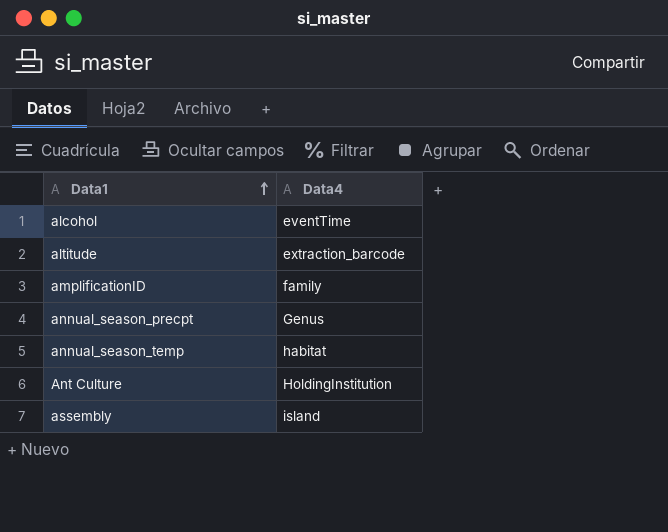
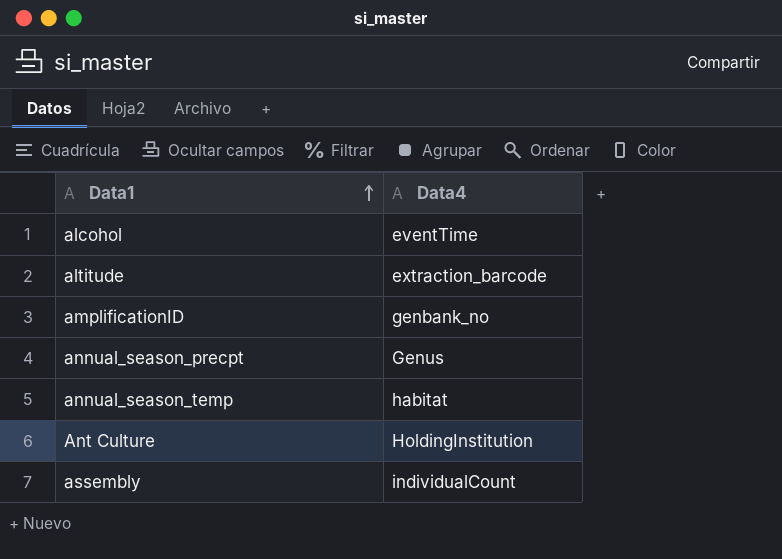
amplificationID | Data4: family -> genbank_no
assembly | Data4: island -> individualCount

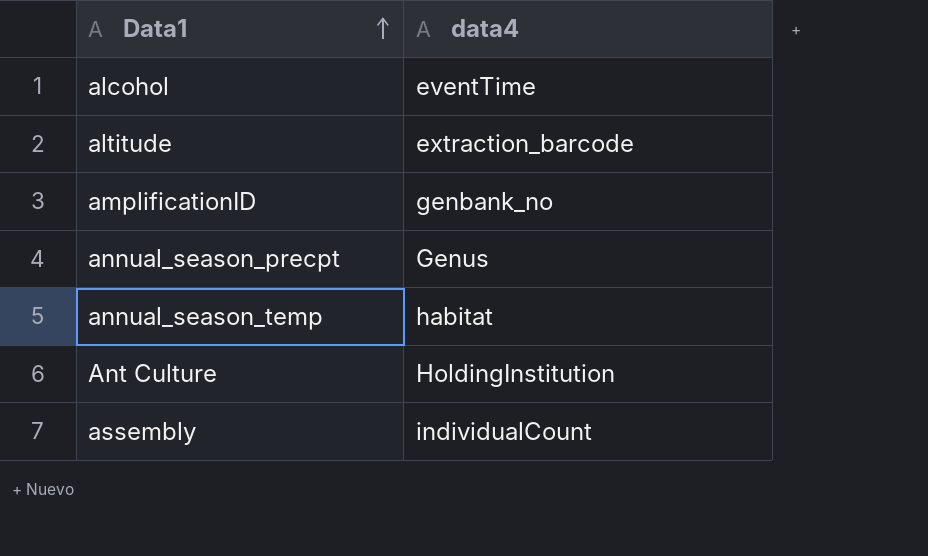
column name: Data4 -> data4

